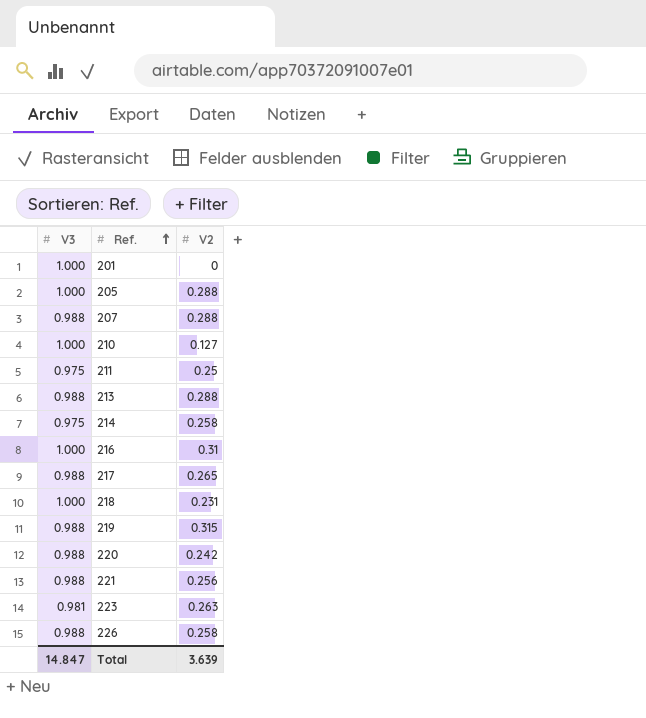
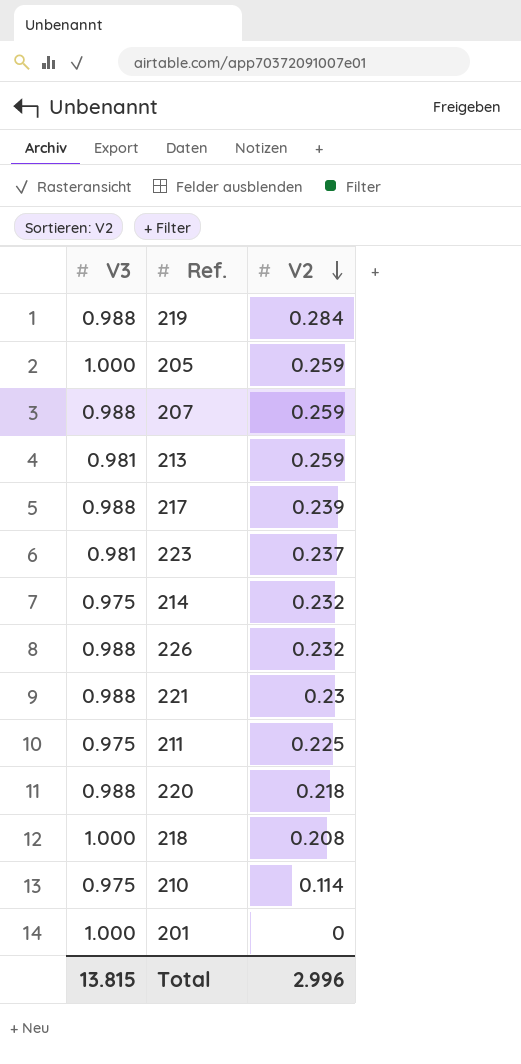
row order: Ref. ascending -> V2 descending
row 216: 1.000 | 0.31 -> none
219 | V2: 0.315 -> 0.284
205 | V2: 0.288 -> 0.259
207 | V2: 0.288 -> 0.259
213 | V3: 0.988 -> 0.981
213 | V2: 0.288 -> 0.259
217 | V2: 0.265 -> 0.239
223 | V2: 0.263 -> 0.237
214 | V2: 0.258 -> 0.232
226 | V2: 0.258 -> 0.232
221 | V2: 0.256 -> 0.23
211 | V2: 0.25 -> 0.225
220 | V2: 0.242 -> 0.218
218 | V2: 0.231 -> 0.208
210 | V3: 1.000 -> 0.975
210 | V2: 0.127 -> 0.114
Total | V3: 14.847 -> 13.815
Total | V2: 3.639 -> 2.996

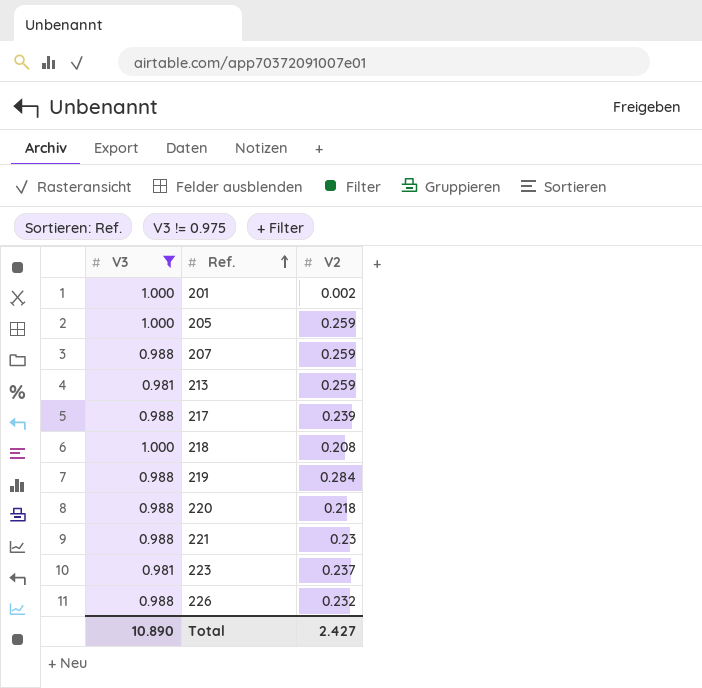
filter: none -> V3 != 0.975
row order: V2 descending -> Ref. ascending
201 | V2: 0 -> 0.002
Total | V3: 13.815 -> 10.890
Total | V2: 2.996 -> 2.427

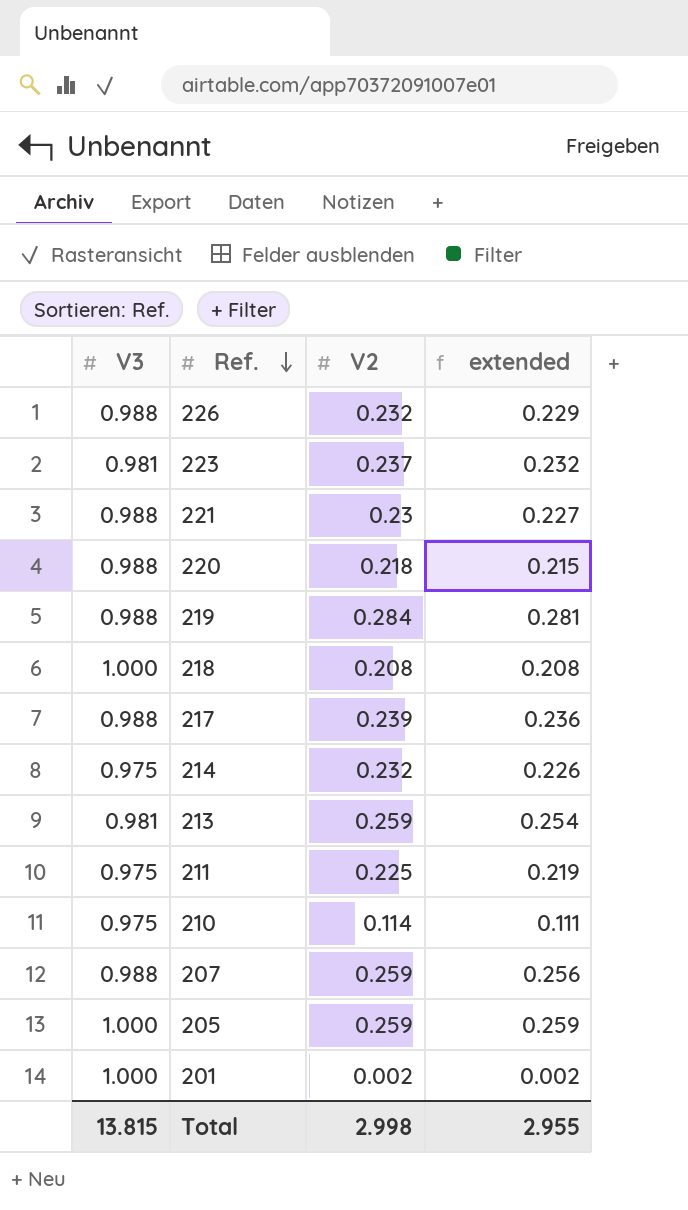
filter: V3 != 0.975 -> none
row order: Ref. ascending -> Ref. descending
column extended | formula: none -> [V3] * [V2]
Total | V3: 10.890 -> 13.815
Total | V2: 2.427 -> 2.998

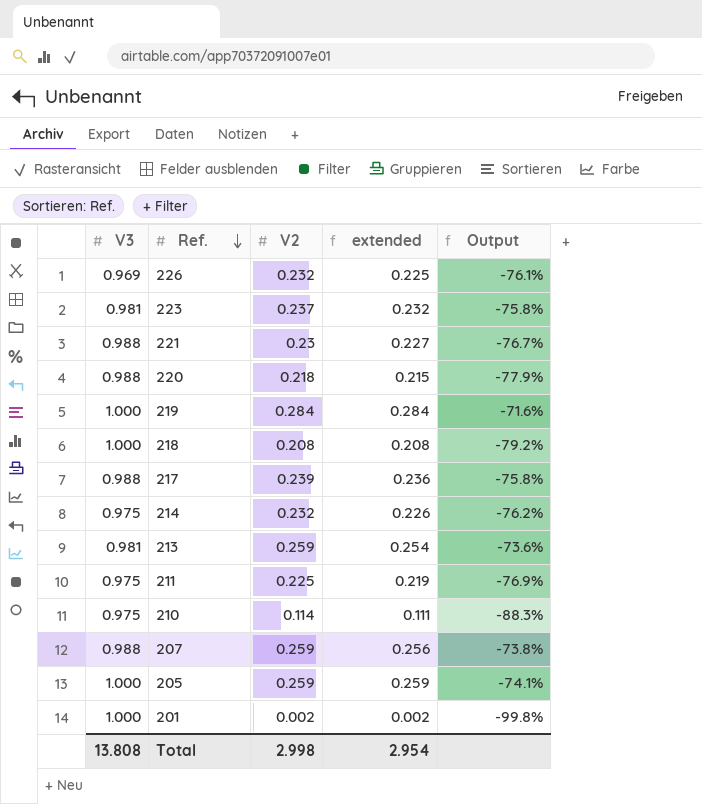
column Output | formula: none -> ([V2] - [V3]) / [V3]
226 | V3: 0.988 -> 0.969
226 | extended: 0.229 -> 0.225
219 | V3: 0.988 -> 1.000
219 | extended: 0.281 -> 0.284
Total | V3: 13.815 -> 13.808
Total | extended: 2.955 -> 2.954

